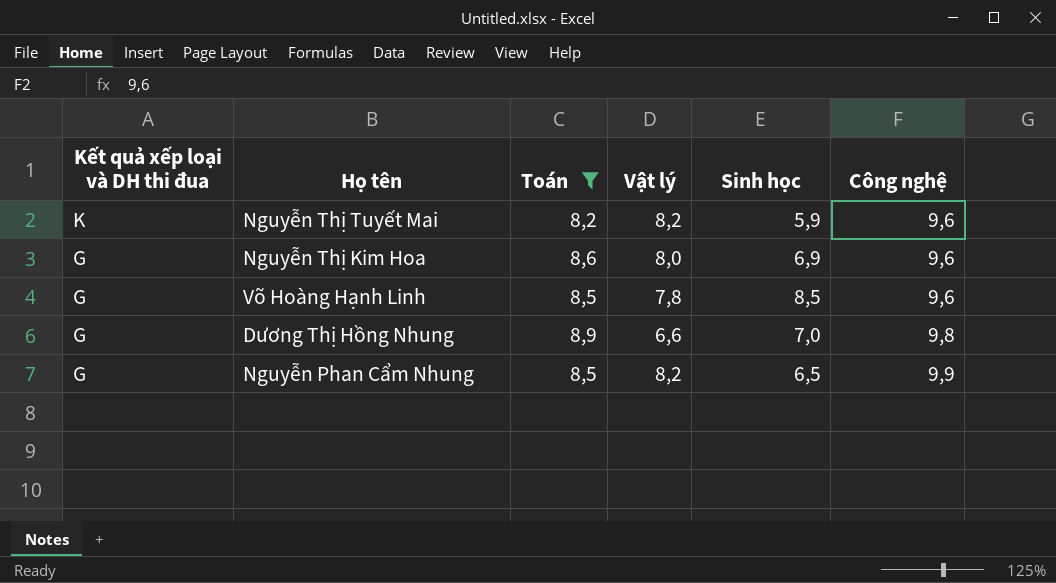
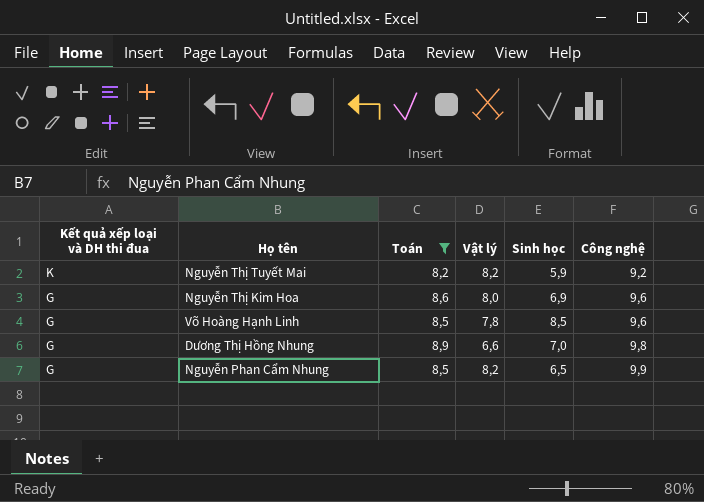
Nguyễn Thị Tuyết Mai | Công nghệ: 9,6 -> 9,2

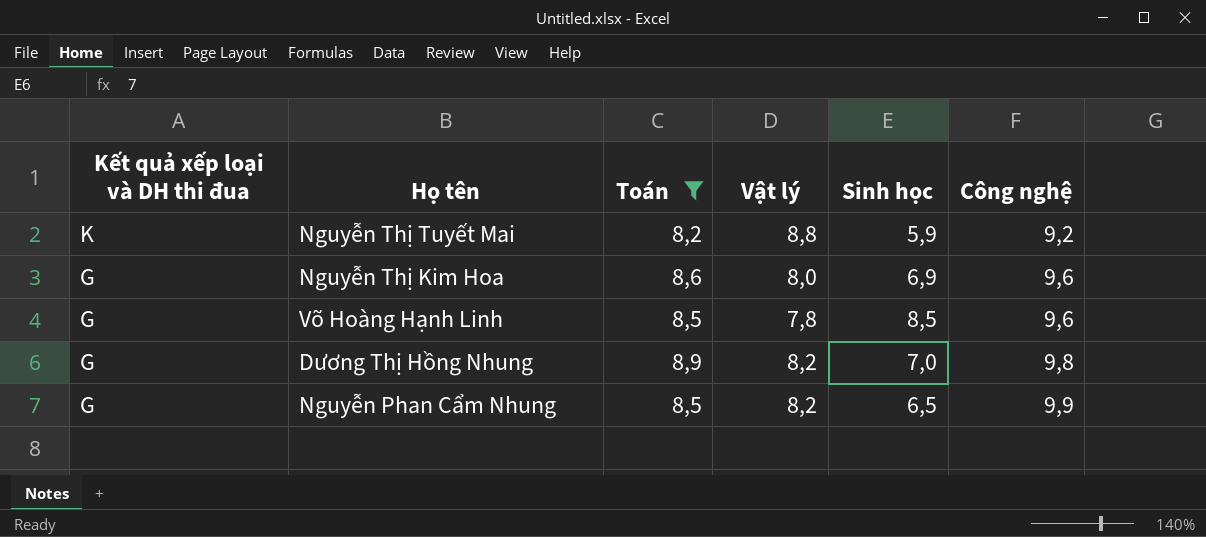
Nguyễn Thị Tuyết Mai | Vật lý: 8,2 -> 8,8
Dương Thị Hồng Nhung | Vật lý: 6,6 -> 8,2

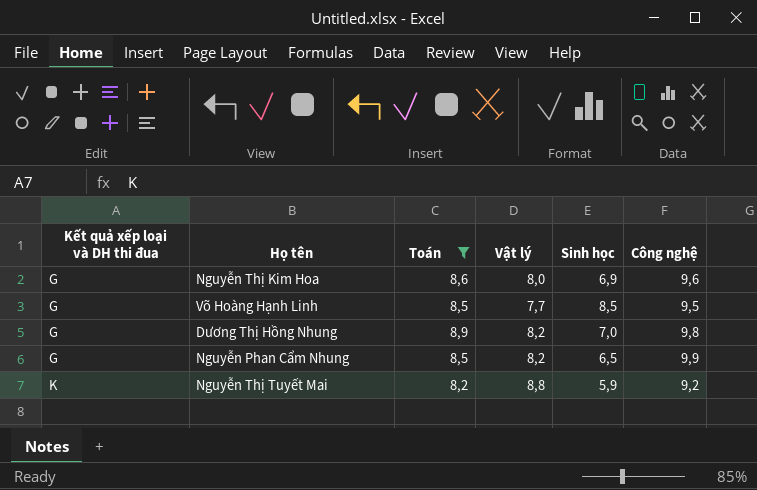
row order: Kết quả xếp loại và DH thi đua descending -> Kết quả xếp loại và DH thi đua ascending
Võ Hoàng Hạnh Linh | Vật lý: 7,8 -> 7,7
Võ Hoàng Hạnh Linh | Công nghệ: 9,6 -> 9,5

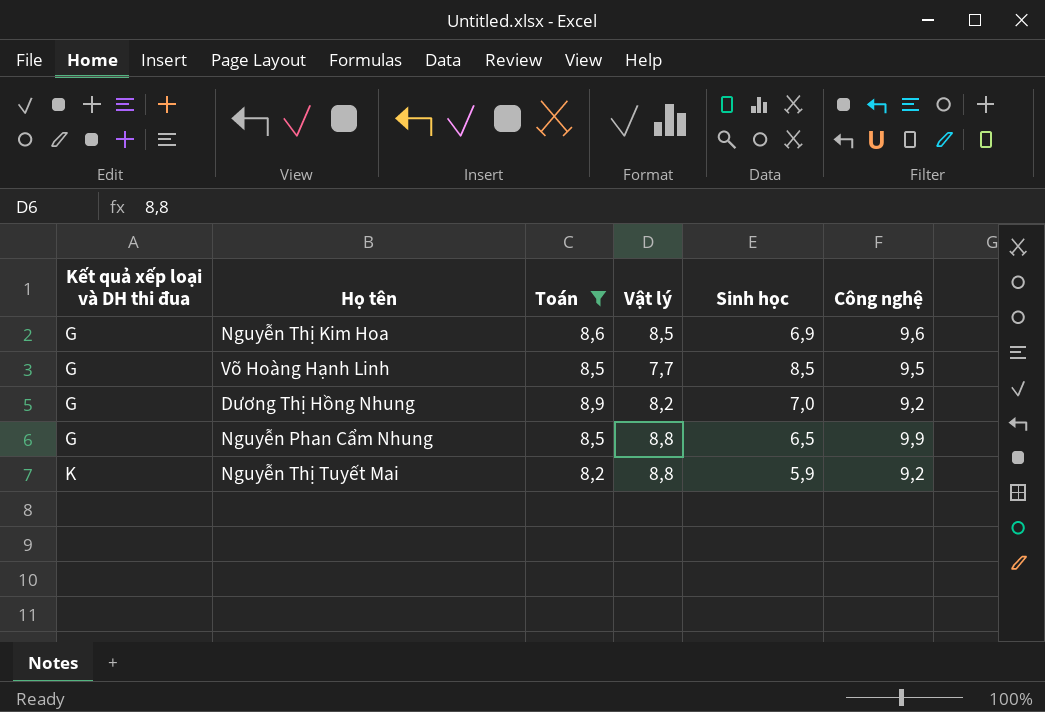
Nguyễn Thị Kim Hoa | Vật lý: 8,0 -> 8,5
Dương Thị Hồng Nhung | Công nghệ: 9,8 -> 9,2
Nguyễn Phan Cẩm Nhung | Vật lý: 8,2 -> 8,8

